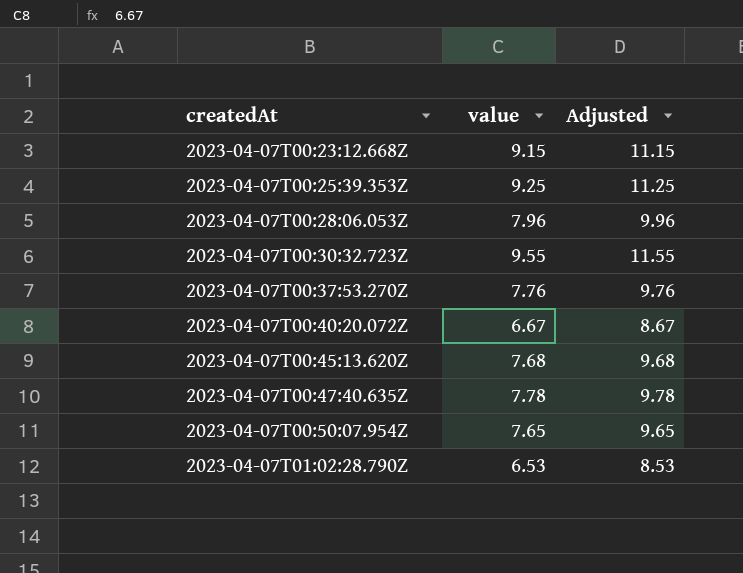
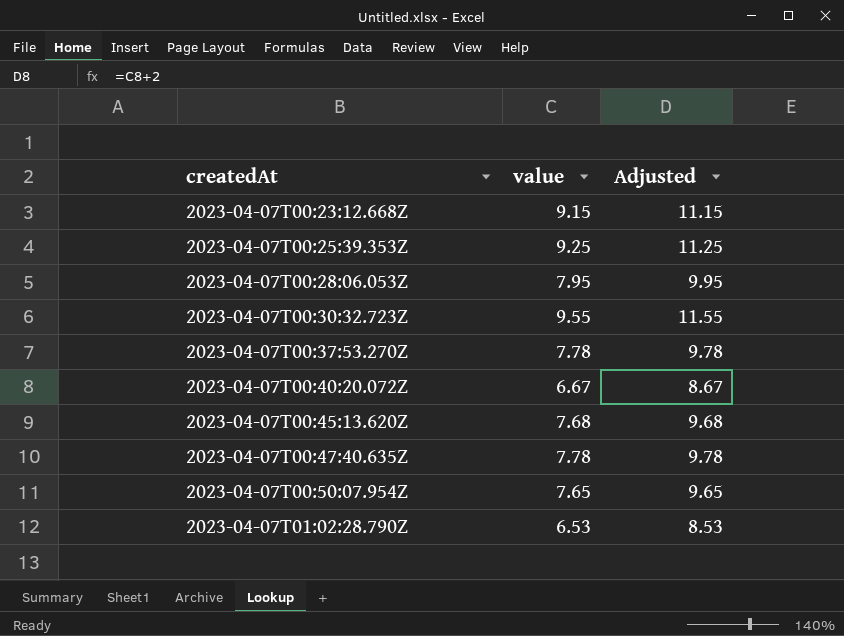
2023-04-07T00:28:06.053Z | value: 7.96 -> 7.95
2023-04-07T00:28:06.053Z | Adjusted: 9.96 -> 9.95
2023-04-07T00:37:53.270Z | value: 7.76 -> 7.78
2023-04-07T00:37:53.270Z | Adjusted: 9.76 -> 9.78

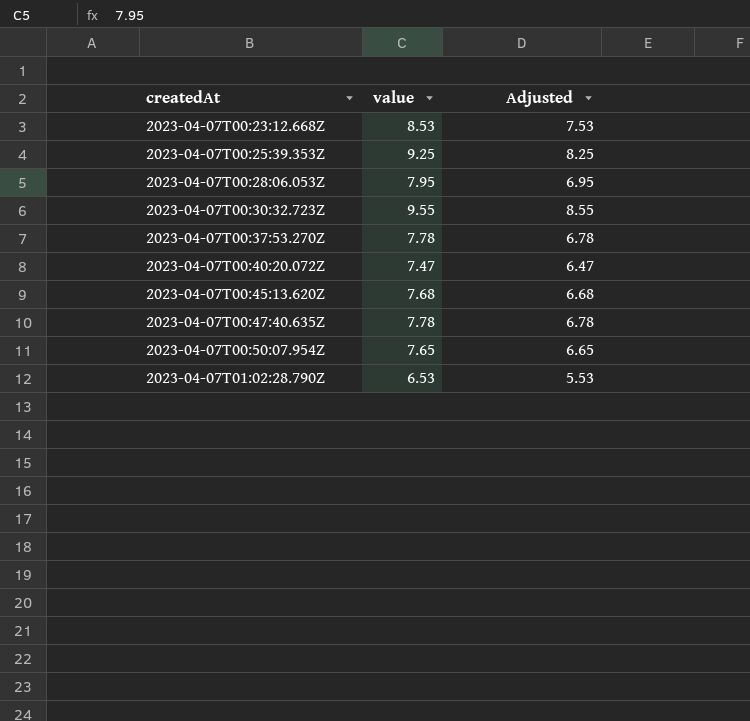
column Adjusted | formula: [value] + 2 -> [value] - 1
2023-04-07T00:23:12.668Z | value: 9.15 -> 8.53
2023-04-07T00:40:20.072Z | value: 6.67 -> 7.47

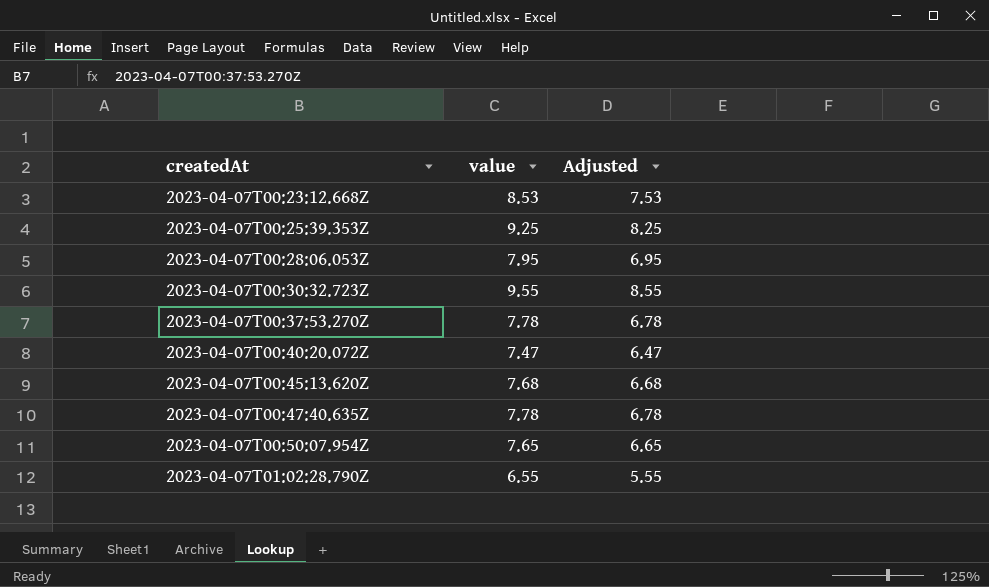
2023-04-07T01:02:28.790Z | value: 6.53 -> 6.55
2023-04-07T01:02:28.790Z | Adjusted: 5.53 -> 5.55

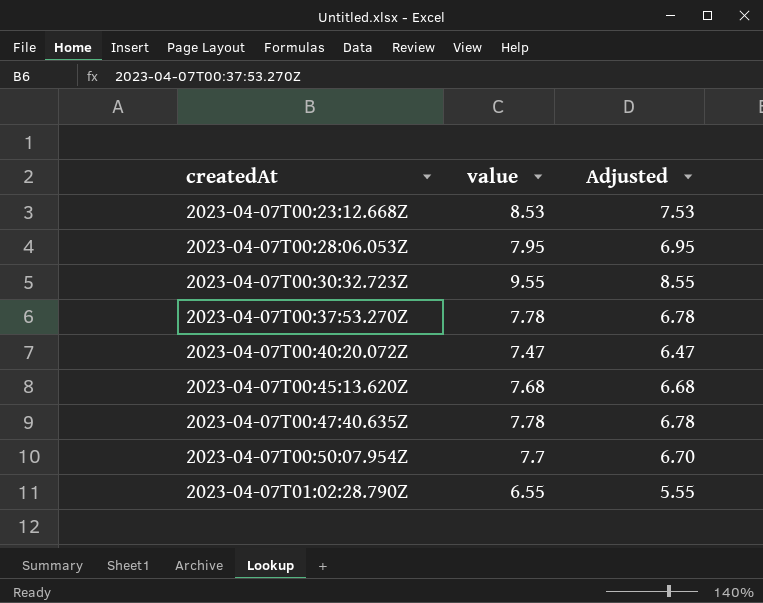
row 2023-04-07T00:25:39.353Z: 9.25 | 8.25 -> none
2023-04-07T00:50:07.954Z | value: 7.65 -> 7.7
2023-04-07T00:50:07.954Z | Adjusted: 6.65 -> 6.70

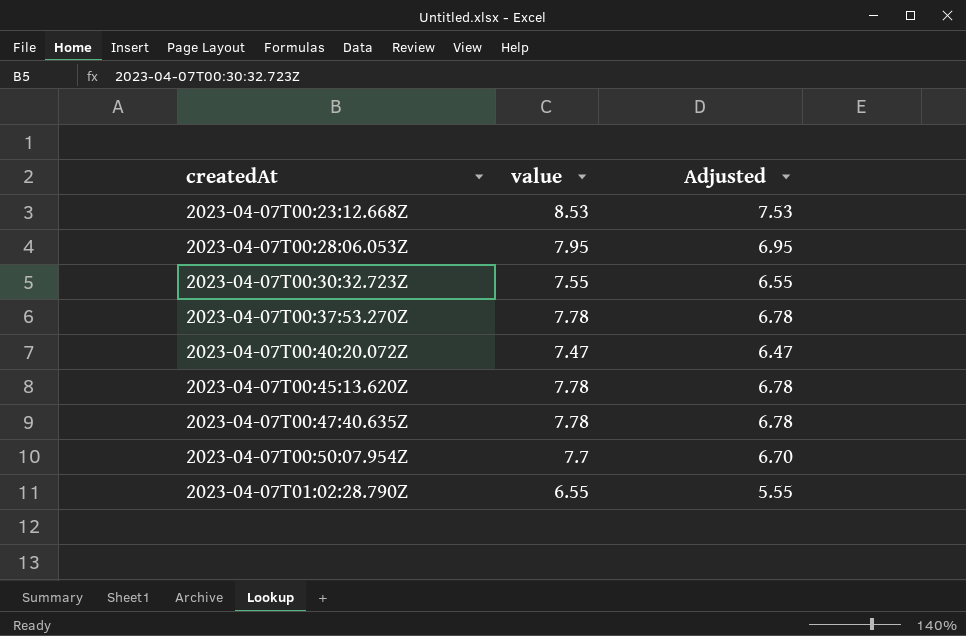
2023-04-07T00:30:32.723Z | value: 9.55 -> 7.55
2023-04-07T00:30:32.723Z | Adjusted: 8.55 -> 6.55
2023-04-07T00:45:13.620Z | value: 7.68 -> 7.78
2023-04-07T00:45:13.620Z | Adjusted: 6.68 -> 6.78

